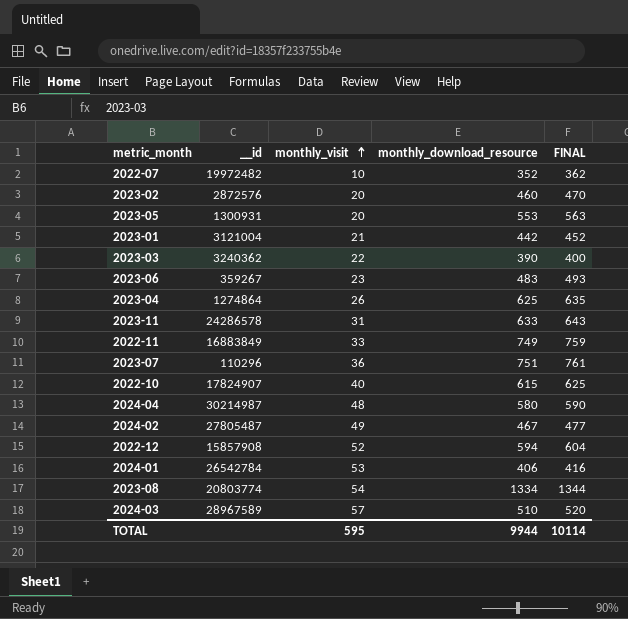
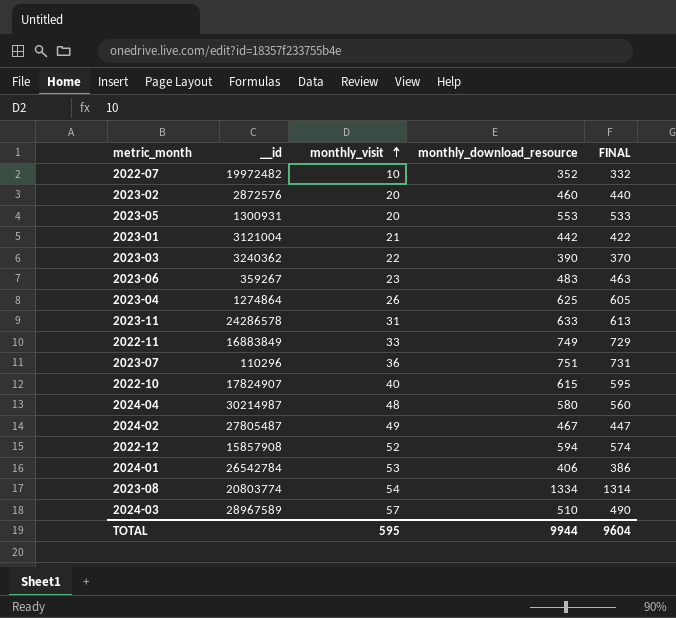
column FINAL | formula: [monthly_download_resource] + 10 -> [monthly_download_resource] - 20
TOTAL | FINAL: 10114 -> 9604

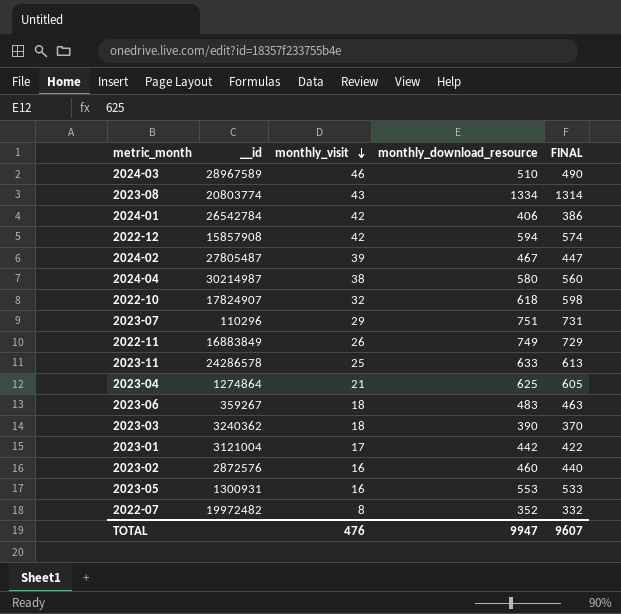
row order: monthly_visit ascending -> monthly_visit descending
2024-03 | monthly_visit: 57 -> 46
2023-08 | monthly_visit: 54 -> 43
2024-01 | monthly_visit: 53 -> 42
2022-12 | monthly_visit: 52 -> 42
2024-02 | monthly_visit: 49 -> 39
2024-04 | monthly_visit: 48 -> 38
2022-10 | monthly_visit: 40 -> 32
2022-10 | monthly_download_resource: 615 -> 618
2022-10 | FINAL: 595 -> 598
2023-07 | monthly_visit: 36 -> 29
2022-11 | monthly_visit: 33 -> 26
2023-11 | monthly_visit: 31 -> 25
2023-04 | monthly_visit: 26 -> 21
2023-06 | monthly_visit: 23 -> 18
2023-03 | monthly_visit: 22 -> 18
2023-01 | monthly_visit: 21 -> 17
2023-02 | monthly_visit: 20 -> 16
2023-05 | monthly_visit: 20 -> 16
2022-07 | monthly_visit: 10 -> 8
TOTAL | monthly_visit: 595 -> 476
TOTAL | monthly_download_resource: 9944 -> 9947
TOTAL | FINAL: 9604 -> 9607

